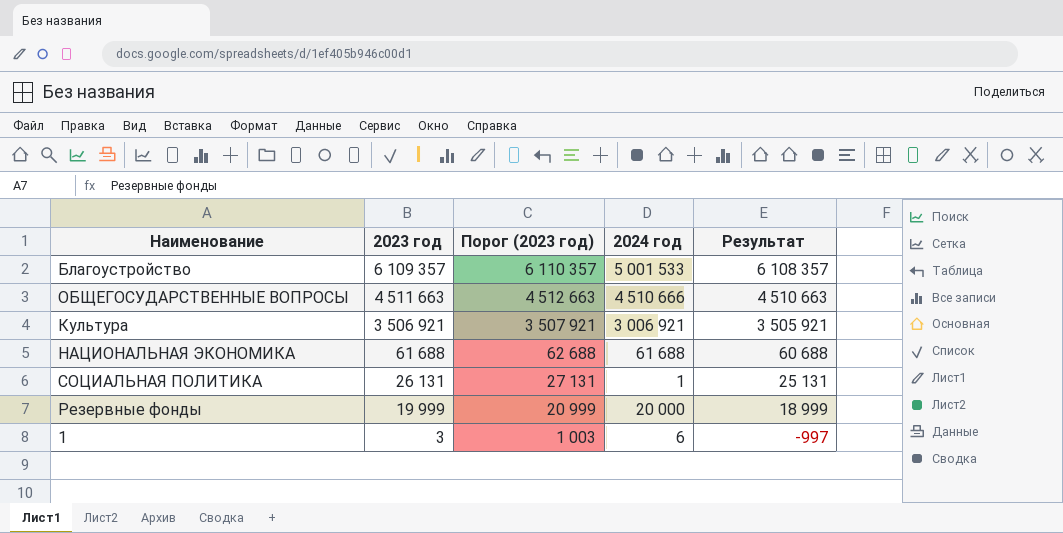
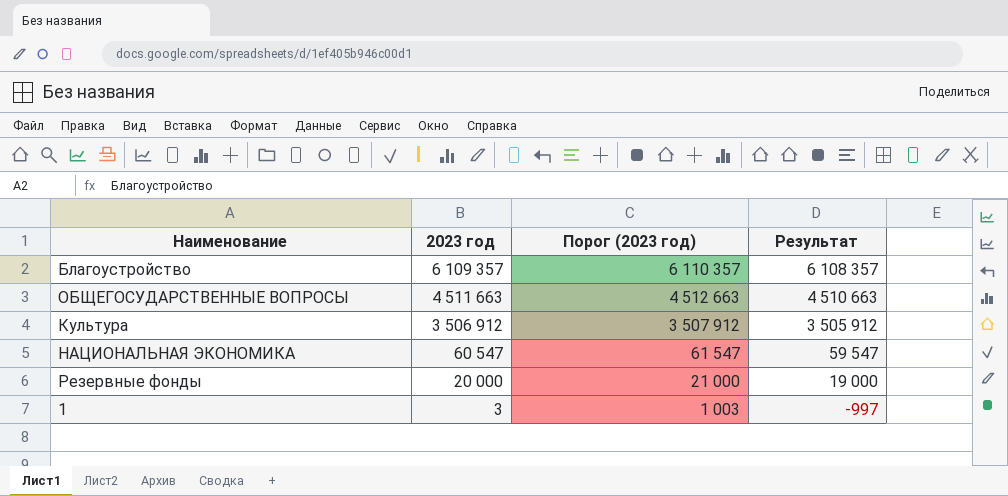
column 2024 год | position: 4 -> none
row СОЦИАЛЬНАЯ ПОЛИТИКА: 26 131 | 27 131 | 1 | 25 131 -> none
Культура | 2023 год: 3 506 921 -> 3 506 912
Культура | Порог (2023 год): 3 507 921 -> 3 507 912
Культура | Результат: 3 505 921 -> 3 505 912
НАЦИОНАЛЬНАЯ ЭКОНОМИКА | 2023 год: 61 688 -> 60 547
НАЦИОНАЛЬНАЯ ЭКОНОМИКА | Порог (2023 год): 62 688 -> 61 547
НАЦИОНАЛЬНАЯ ЭКОНОМИКА | Результат: 60 688 -> 59 547
Резервные фонды | 2023 год: 19 999 -> 20 000
Резервные фонды | Порог (2023 год): 20 999 -> 21 000
Резервные фонды | Результат: 18 999 -> 19 000

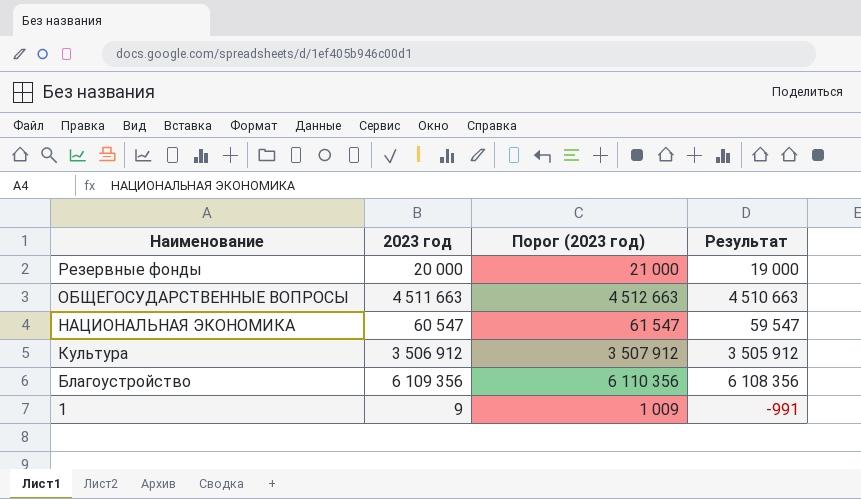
row order: 2023 год descending -> Наименование descending
Благоустройство | 2023 год: 6 109 357 -> 6 109 356
Благоустройство | Порог (2023 год): 6 110 357 -> 6 110 356
Благоустройство | Результат: 6 108 357 -> 6 108 356
1 | 2023 год: 3 -> 9
1 | Порог (2023 год): 1 003 -> 1 009
1 | Результат: -997 -> -991

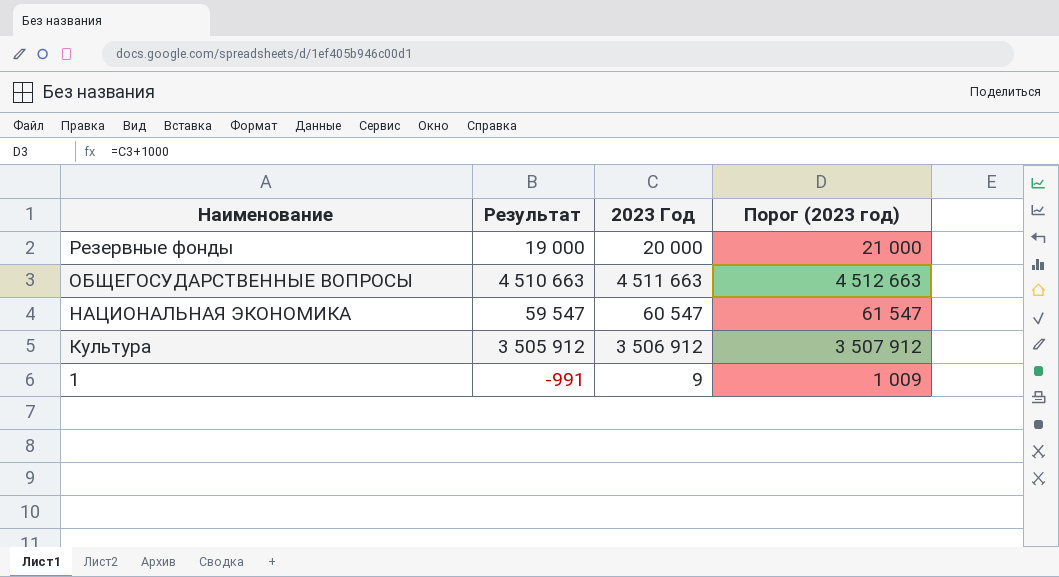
column Результат | position: 4 -> 2
column name: 2023 год -> 2023 Год
row Благоустройство: 6 109 356 | 6 110 356 | 6 108 356 -> none

